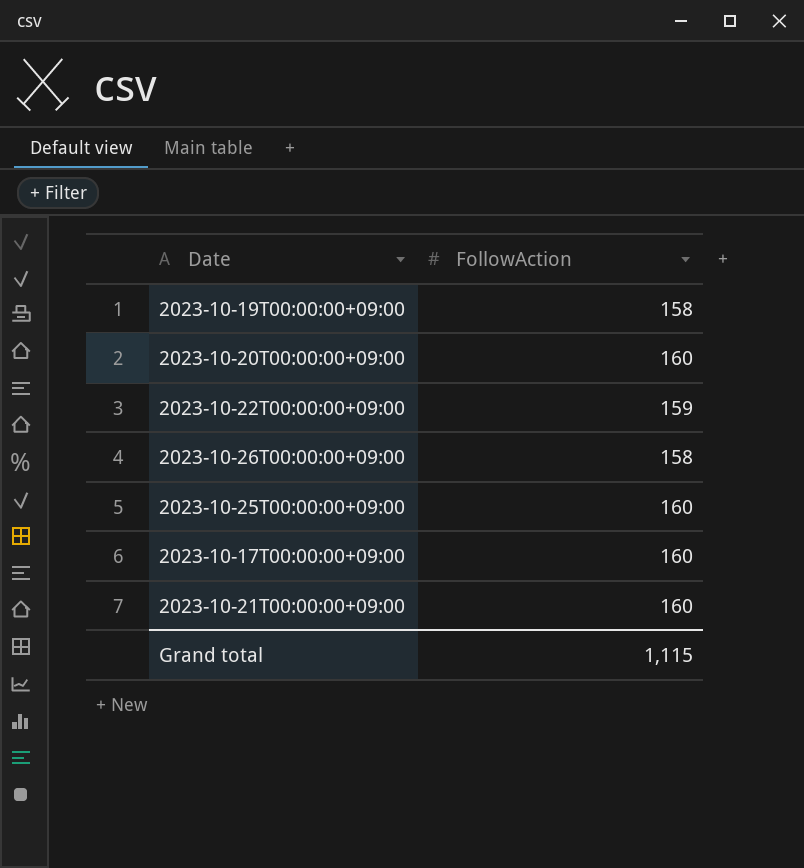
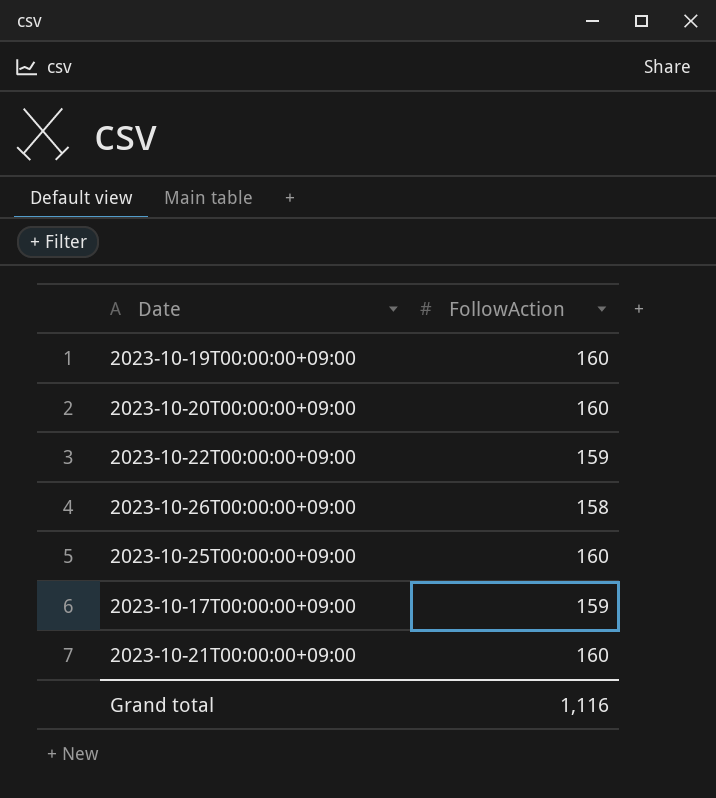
2023-10-19T00:00:00+09:00 | FollowAction: 158 -> 160
2023-10-17T00:00:00+09:00 | FollowAction: 160 -> 159
Grand total | FollowAction: 1,115 -> 1,116

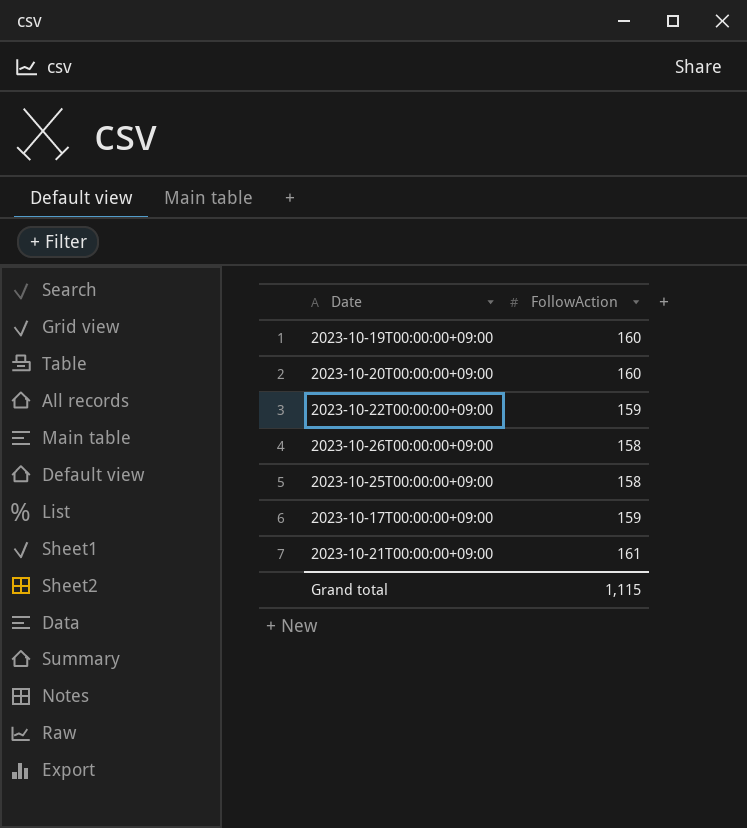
2023-10-25T00:00:00+09:00 | FollowAction: 160 -> 158
2023-10-21T00:00:00+09:00 | FollowAction: 160 -> 161
Grand total | FollowAction: 1,116 -> 1,115

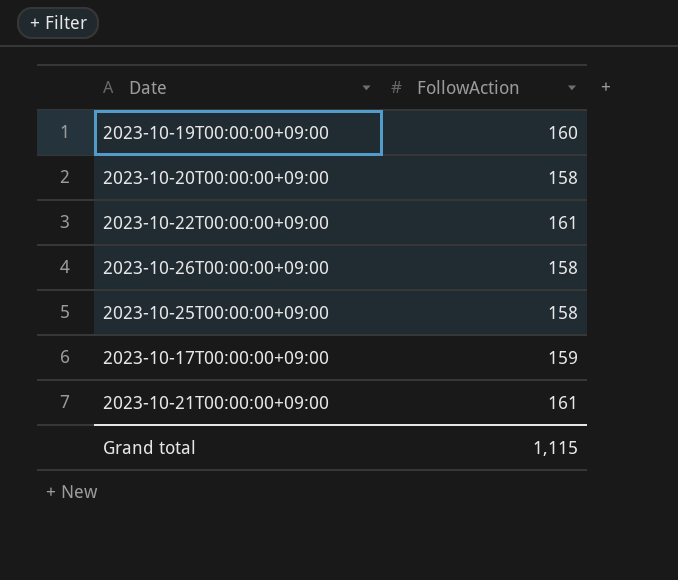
2023-10-20T00:00:00+09:00 | FollowAction: 160 -> 158
2023-10-22T00:00:00+09:00 | FollowAction: 159 -> 161

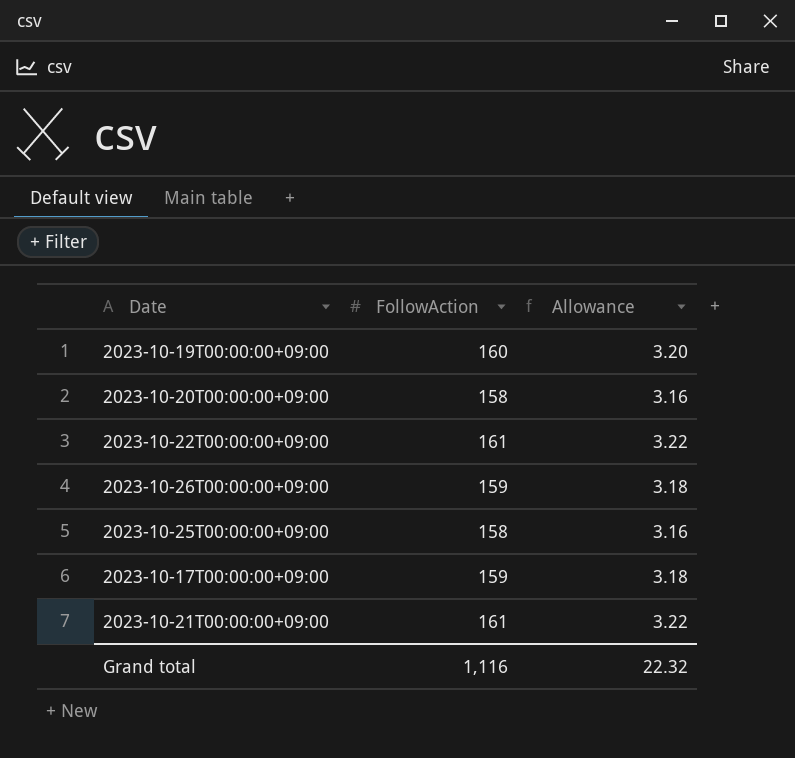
column Allowance | formula: none -> [FollowAction] * 0.02
2023-10-26T00:00:00+09:00 | FollowAction: 158 -> 159
Grand total | FollowAction: 1,115 -> 1,116

